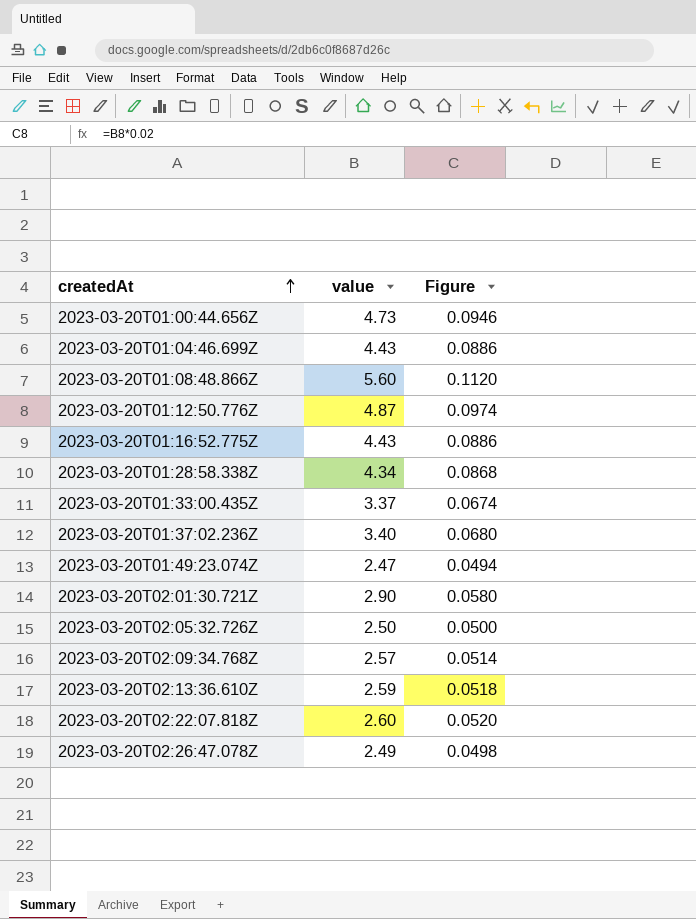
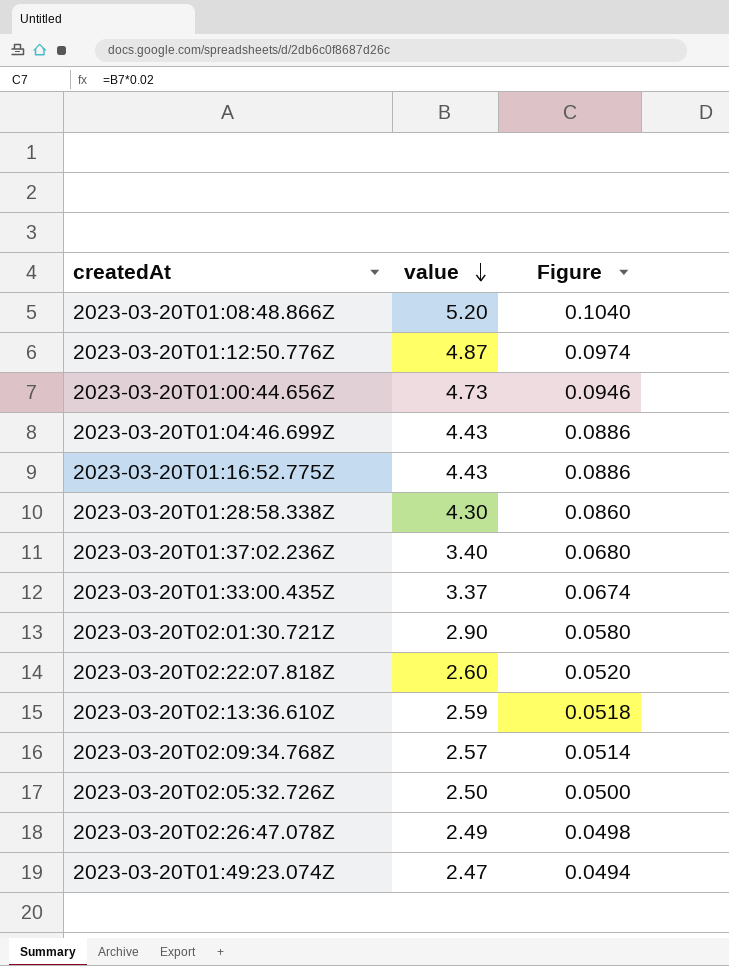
row order: createdAt ascending -> value descending
2023-03-20T01:08:48.866Z | value: 5.60 -> 5.20
2023-03-20T01:08:48.866Z | Figure: 0.1120 -> 0.1040
2023-03-20T01:28:58.338Z | value: 4.34 -> 4.30
2023-03-20T01:28:58.338Z | Figure: 0.0868 -> 0.0860

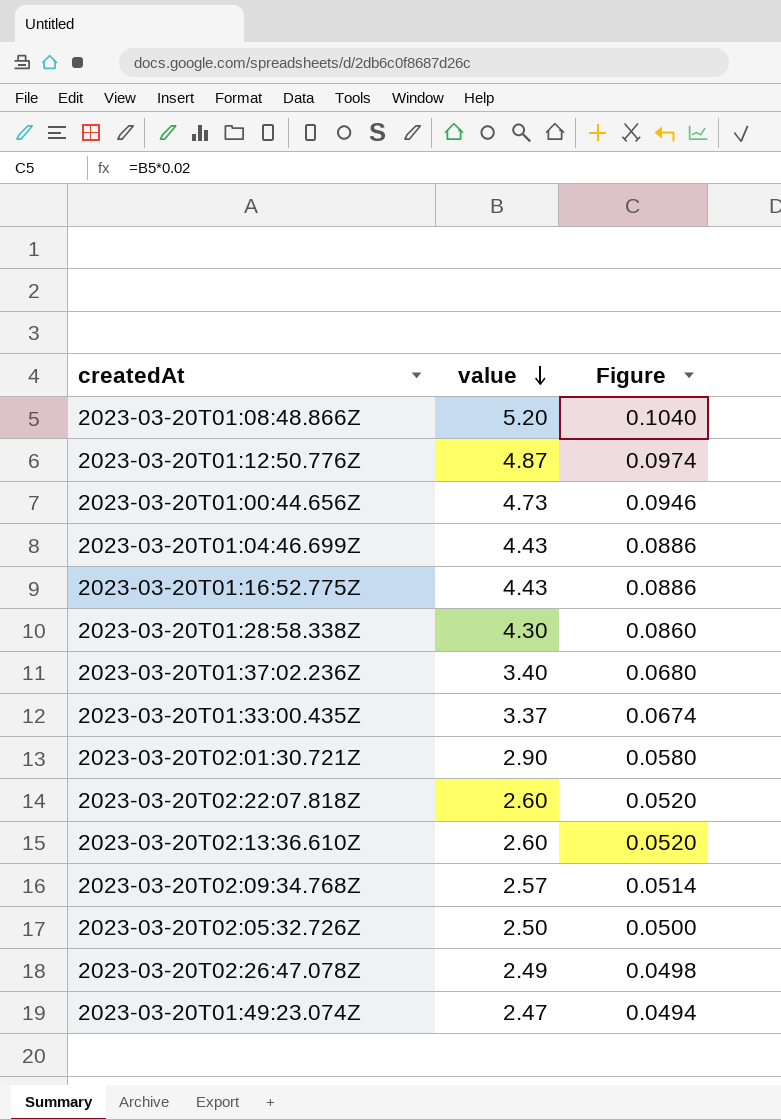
2023-03-20T02:13:36.610Z | value: 2.59 -> 2.60
2023-03-20T02:13:36.610Z | Figure: 0.0518 -> 0.0520

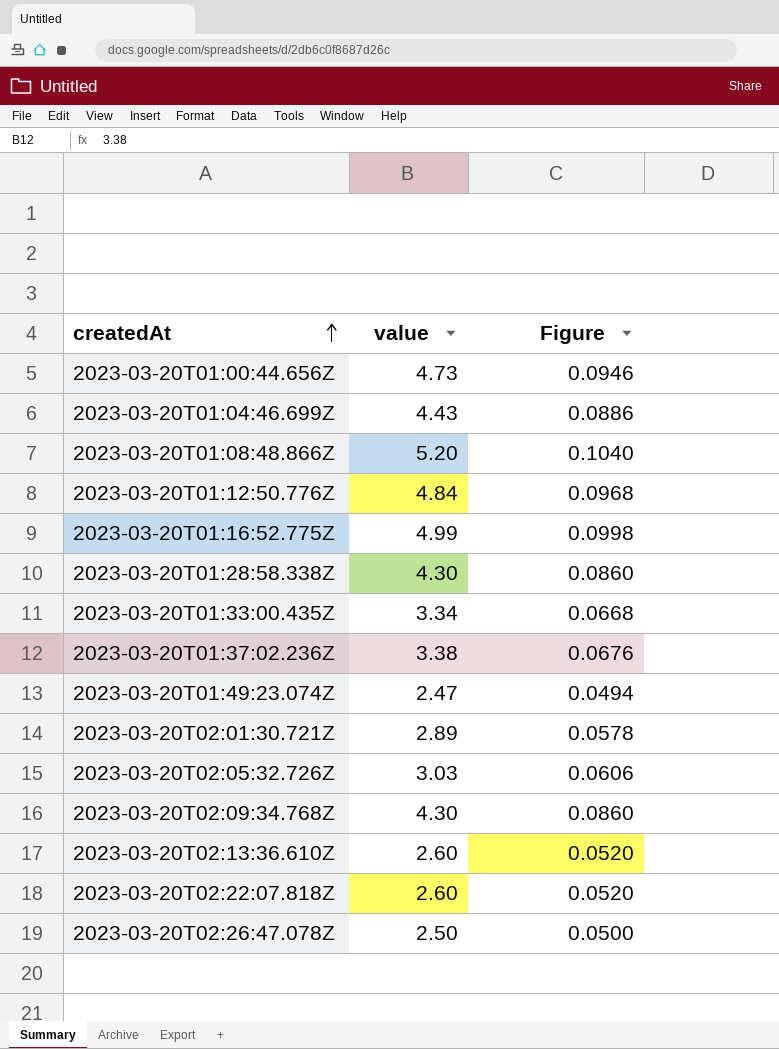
row order: value descending -> createdAt ascending
2023-03-20T01:12:50.776Z | value: 4.87 -> 4.84
2023-03-20T01:12:50.776Z | Figure: 0.0974 -> 0.0968
2023-03-20T01:16:52.775Z | value: 4.43 -> 4.99
2023-03-20T01:16:52.775Z | Figure: 0.0886 -> 0.0998
2023-03-20T01:33:00.435Z | value: 3.37 -> 3.34
2023-03-20T01:33:00.435Z | Figure: 0.0674 -> 0.0668
2023-03-20T01:37:02.236Z | value: 3.40 -> 3.38
2023-03-20T01:37:02.236Z | Figure: 0.0680 -> 0.0676
2023-03-20T02:01:30.721Z | value: 2.90 -> 2.89
2023-03-20T02:01:30.721Z | Figure: 0.0580 -> 0.0578
2023-03-20T02:05:32.726Z | value: 2.50 -> 3.03
2023-03-20T02:05:32.726Z | Figure: 0.0500 -> 0.0606
2023-03-20T02:09:34.768Z | value: 2.57 -> 4.30
2023-03-20T02:09:34.768Z | Figure: 0.0514 -> 0.0860
2023-03-20T02:26:47.078Z | value: 2.49 -> 2.50
2023-03-20T02:26:47.078Z | Figure: 0.0498 -> 0.0500

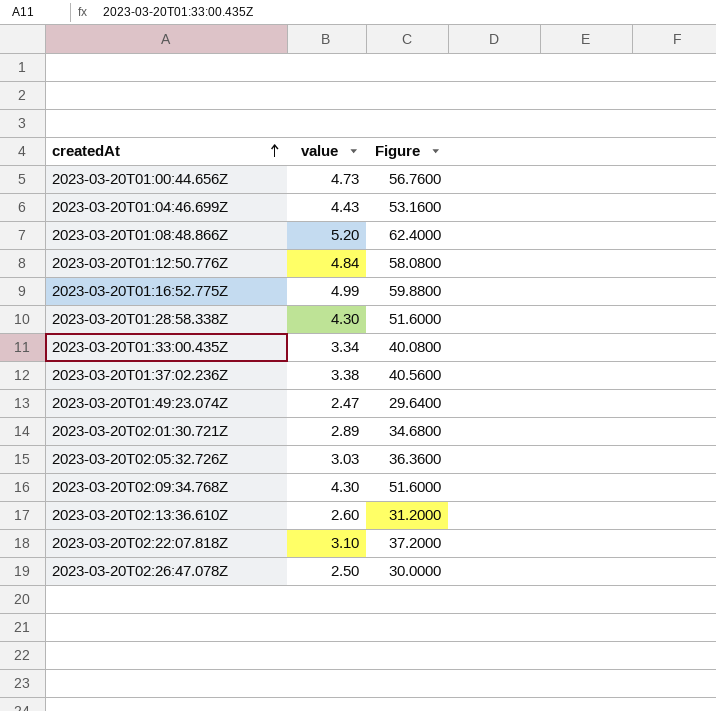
column Figure | formula: [value] * 0.02 -> [value] * 12
2023-03-20T02:22:07.818Z | value: 2.60 -> 3.10

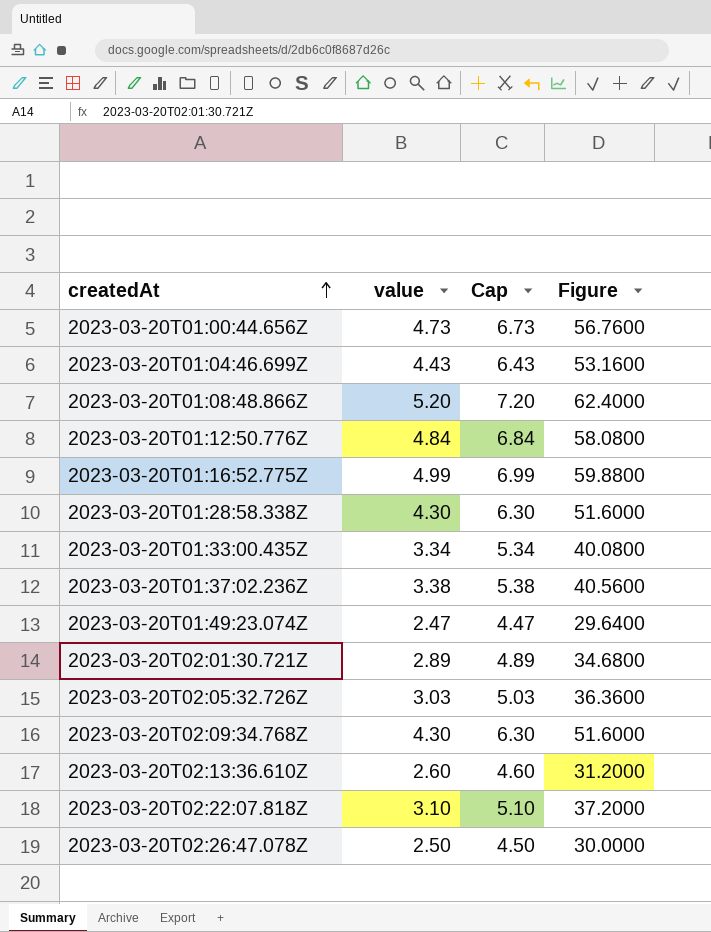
column Cap | formula: none -> [value] + 2

